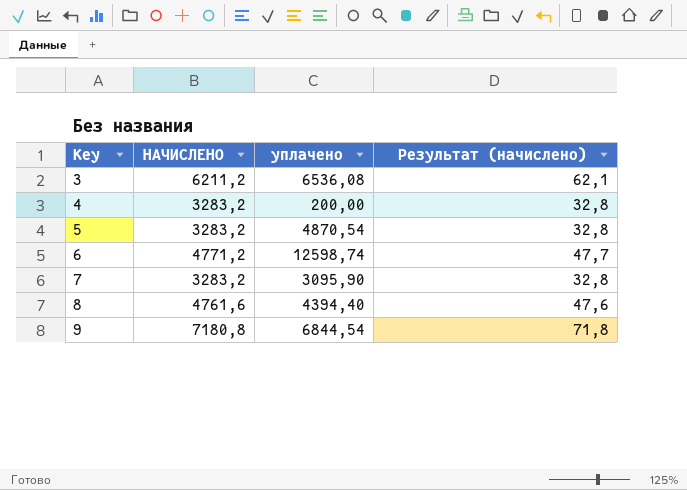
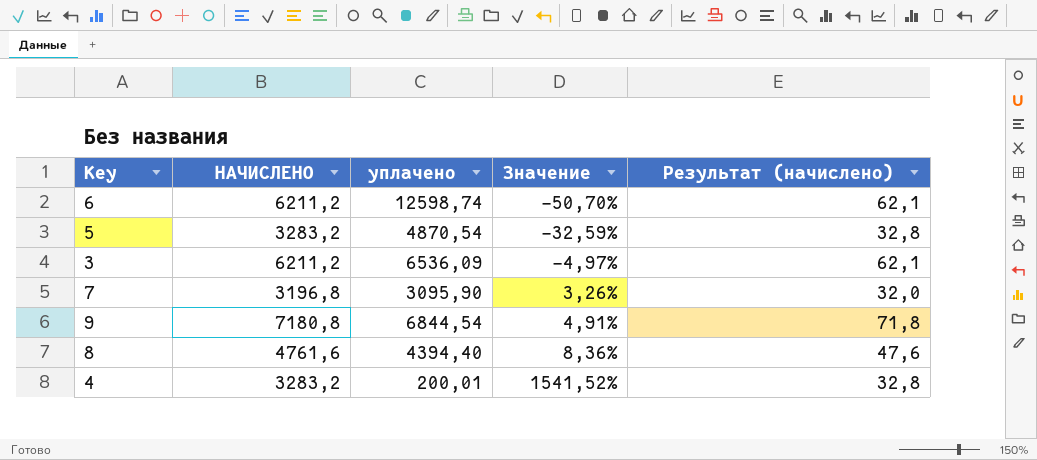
row order: Key ascending -> Значение ascending
column Значение | formula: none -> ([НАЧИСЛЕНО] - [уплачено]) / [уплачено]
6 | НАЧИСЛЕНО: 4771,2 -> 6211,2
6 | Результат (начислено): 47,7 -> 62,1
3 | уплачено: 6536,08 -> 6536,09
7 | НАЧИСЛЕНО: 3283,2 -> 3196,8
7 | Результат (начислено): 32,8 -> 32,0
4 | уплачено: 200,00 -> 200,01

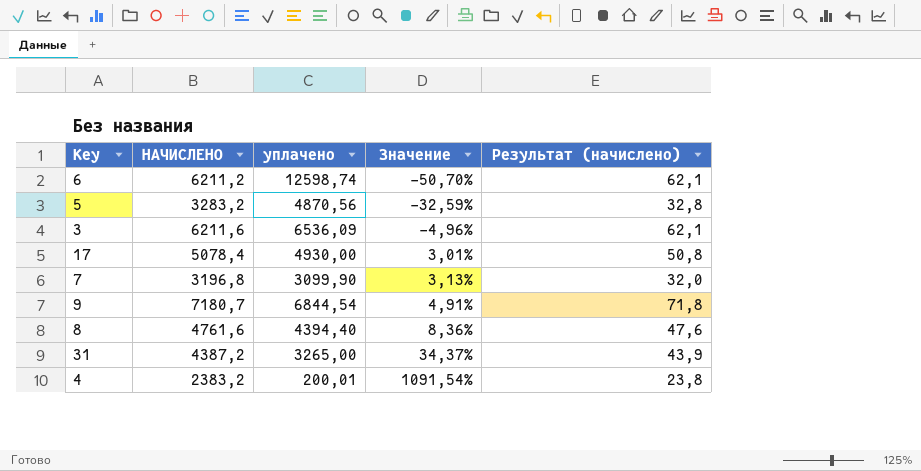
5 | уплачено: 4870,54 -> 4870,56
3 | НАЧИСЛЕНО: 6211,2 -> 6211,6
3 | Значение: -4,97% -> -4,96%
row 17: none -> 5078,4 | 4930,00 | 3,01% | 50,8
7 | уплачено: 3095,90 -> 3099,90
7 | Значение: 3,26% -> 3,13%
9 | НАЧИСЛЕНО: 7180,8 -> 7180,7
row 31: none -> 4387,2 | 3265,00 | 34,37% | 43,9
4 | НАЧИСЛЕНО: 3283,2 -> 2383,2
4 | Значение: 1541,52% -> 1091,54%
4 | Результат (начислено): 32,8 -> 23,8

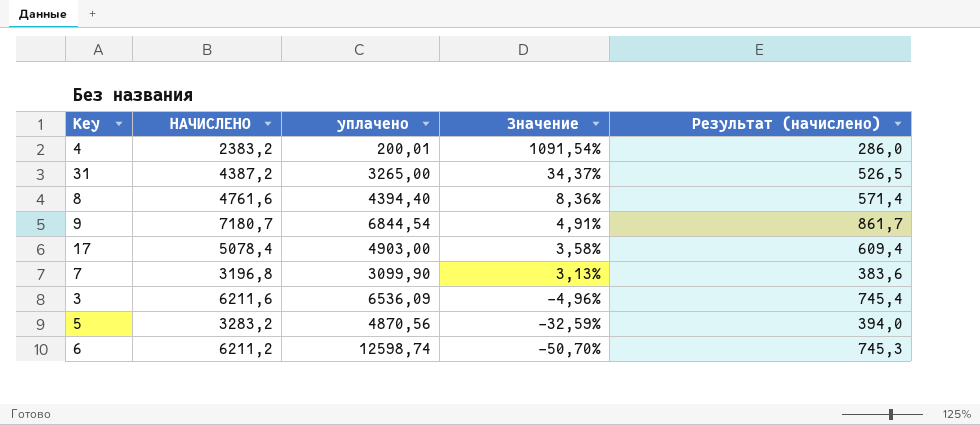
row order: Значение ascending -> Значение descending
column Результат (начислено) | formula: [НАЧИСЛЕНО] * 0,01 -> [НАЧИСЛЕНО] * 0,12
17 | уплачено: 4930,00 -> 4903,00
17 | Значение: 3,01% -> 3,58%

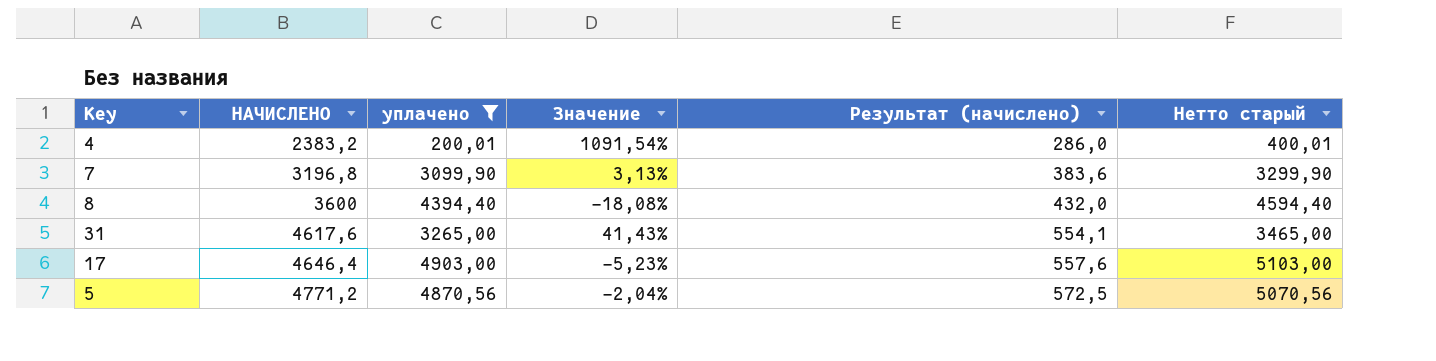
filter: none -> уплачено <= 4903,00
row order: Значение descending -> НАЧИСЛЕНО ascending
column Нетто старый | formula: none -> [уплачено] + 200
8 | НАЧИСЛЕНО: 4761,6 -> 3600
8 | Значение: 8,36% -> -18,08%
8 | Результат (начислено): 571,4 -> 432,0
31 | НАЧИСЛЕНО: 4387,2 -> 4617,6
31 | Значение: 34,37% -> 41,43%
31 | Результат (начислено): 526,5 -> 554,1
17 | НАЧИСЛЕНО: 5078,4 -> 4646,4
17 | Значение: 3,58% -> -5,23%
17 | Результат (начислено): 609,4 -> 557,6
5 | НАЧИСЛЕНО: 3283,2 -> 4771,2
5 | Значение: -32,59% -> -2,04%
5 | Результат (начислено): 394,0 -> 572,5

